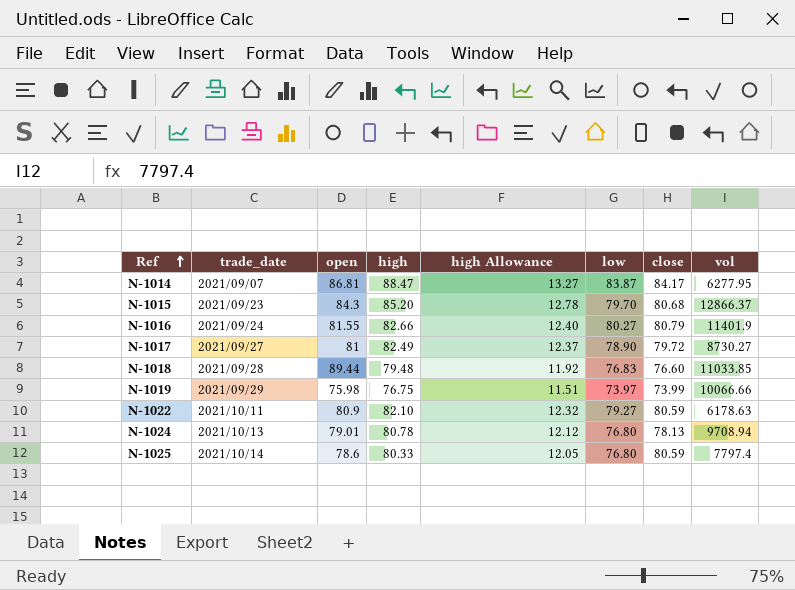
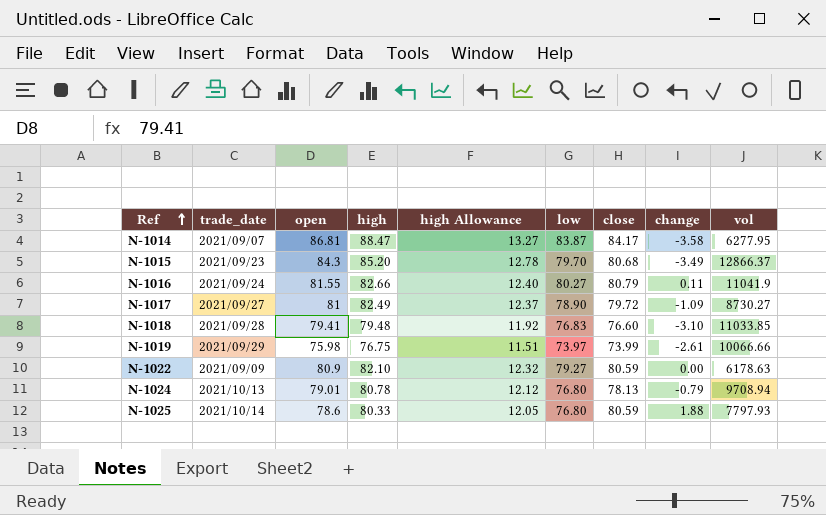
column change | position: none -> 8
N-1016 | vol: 11401.9 -> 11041.9
N-1018 | open: 89.44 -> 79.41
N-1022 | trade_date: 2021/10/11 -> 2021/09/09
N-1025 | vol: 7797.4 -> 7797.93

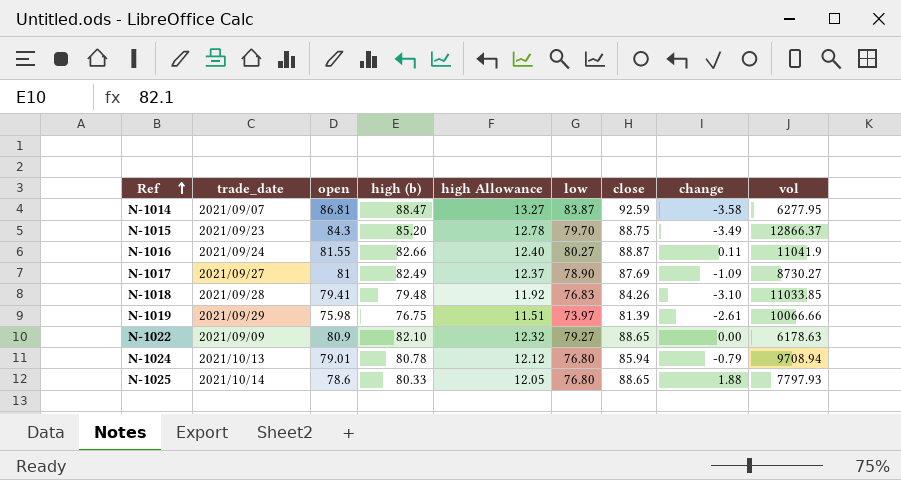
column name: high -> high (b)
N-1014 | close: 84.17 -> 92.59
N-1015 | close: 80.68 -> 88.75
N-1016 | close: 80.79 -> 88.87
N-1017 | close: 79.72 -> 87.69
N-1018 | close: 76.60 -> 84.26
N-1019 | close: 73.99 -> 81.39
N-1022 | close: 80.59 -> 88.65
N-1024 | close: 78.13 -> 85.94
N-1025 | close: 80.59 -> 88.65

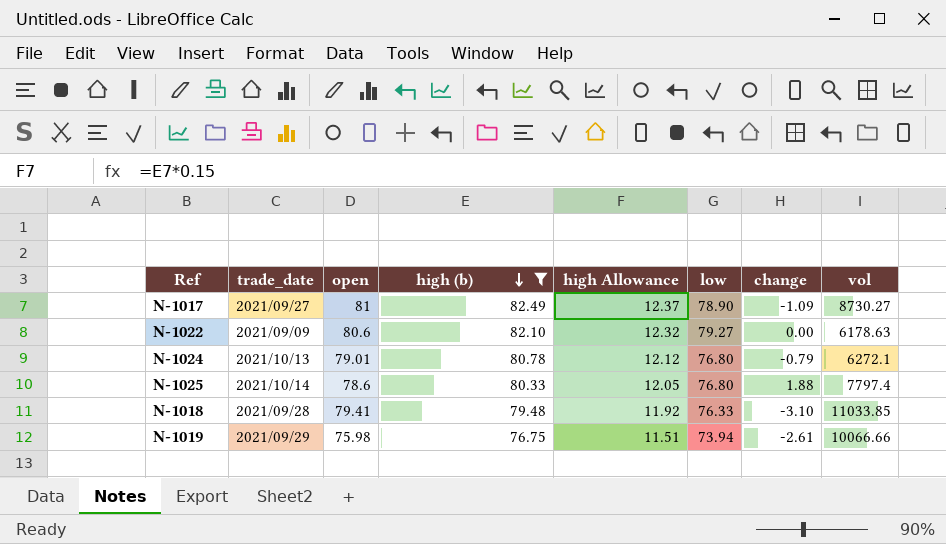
filter: none -> high (b) <= 82.49
row order: Ref ascending -> high (b) descending
column close | position: 7 -> none
N-1022 | open: 80.9 -> 80.6
N-1024 | vol: 9708.94 -> 6272.1
N-1025 | vol: 7797.93 -> 7797.4
N-1018 | low: 76.83 -> 76.33
N-1019 | low: 73.97 -> 73.94

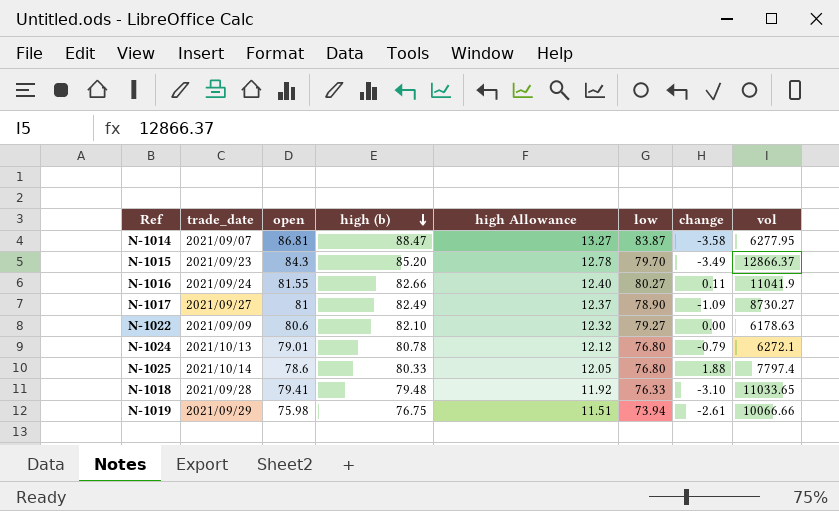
filter: high (b) <= 82.49 -> none
N-1018 | vol: 11033.85 -> 11033.65

